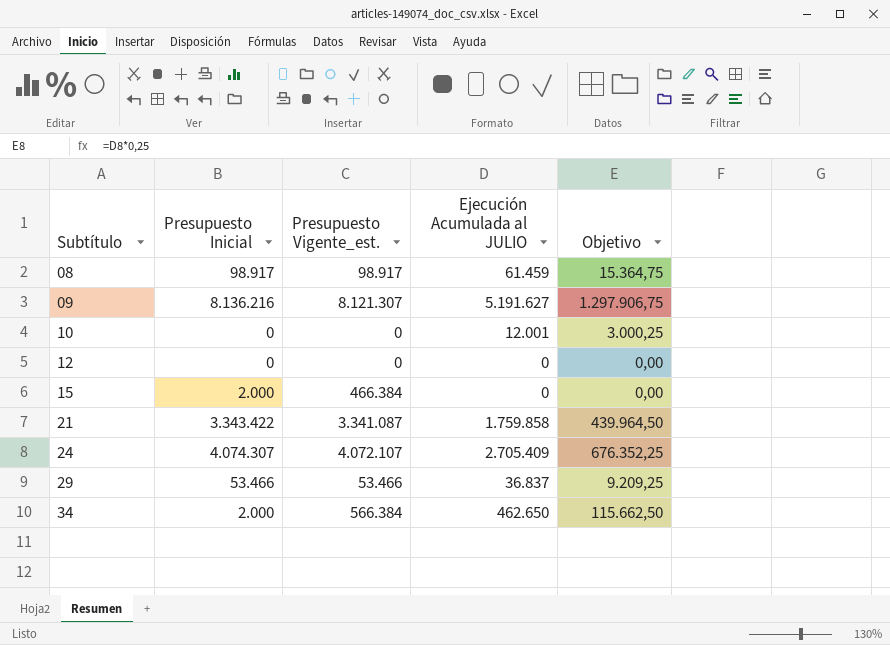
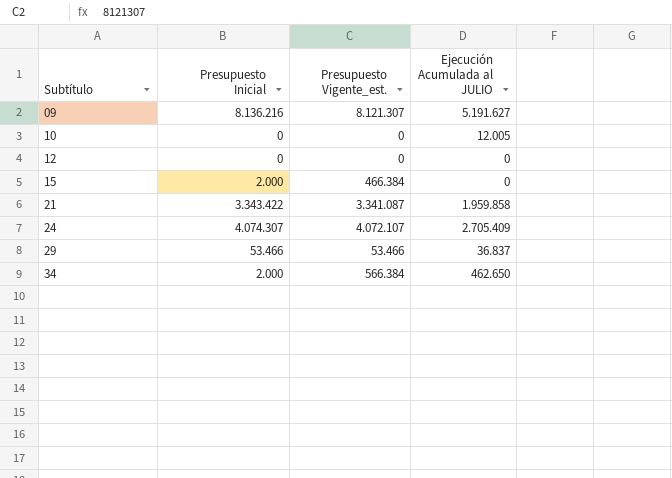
column Objetivo | formula: [Ejecución Acumulada al JULIO] * 0,25 -> none
row 08: 98.917 | 98.917 | 61.459 | 15.364,75 -> none
10 | Ejecución Acumulada al JULIO: 12.001 -> 12.005
21 | Ejecución Acumulada al JULIO: 1.759.858 -> 1.959.858

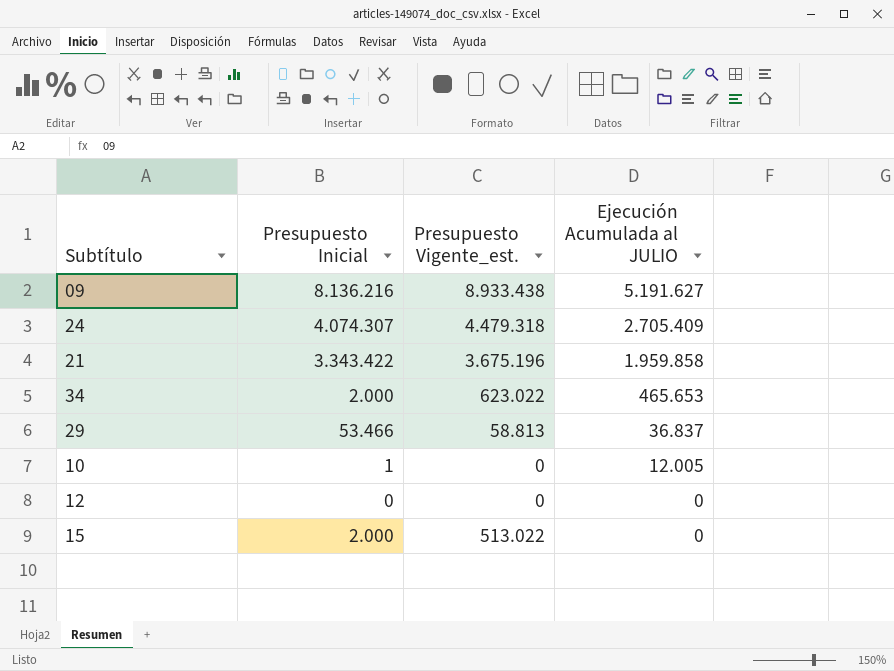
row order: Subtítulo ascending -> Ejecución Acumulada al JULIO descending
09 | Presupuesto Vigente_est.: 8.121.307 -> 8.933.438
24 | Presupuesto Vigente_est.: 4.072.107 -> 4.479.318
21 | Presupuesto Vigente_est.: 3.341.087 -> 3.675.196
34 | Presupuesto Vigente_est.: 566.384 -> 623.022
34 | Ejecución Acumulada al JULIO: 462.650 -> 465.653
29 | Presupuesto Vigente_est.: 53.466 -> 58.813
10 | Presupuesto Inicial: 0 -> 1
15 | Presupuesto Vigente_est.: 466.384 -> 513.022

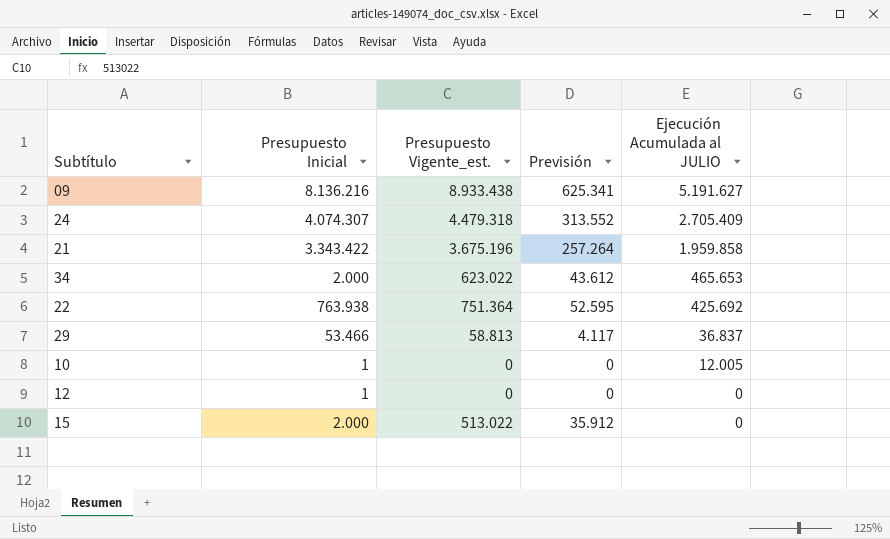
column Previsión | formula: none -> [Presupuesto Vigente_est.] * 0,07
row 22: none -> 763.938 | 751.364 | 52.595 | 425.692
12 | Presupuesto Inicial: 0 -> 1

